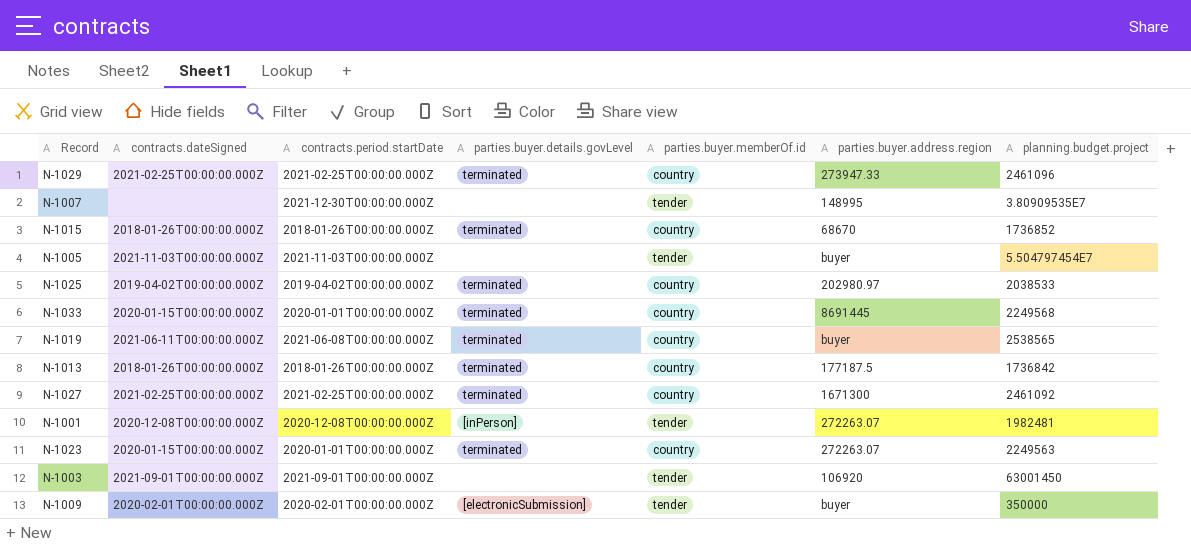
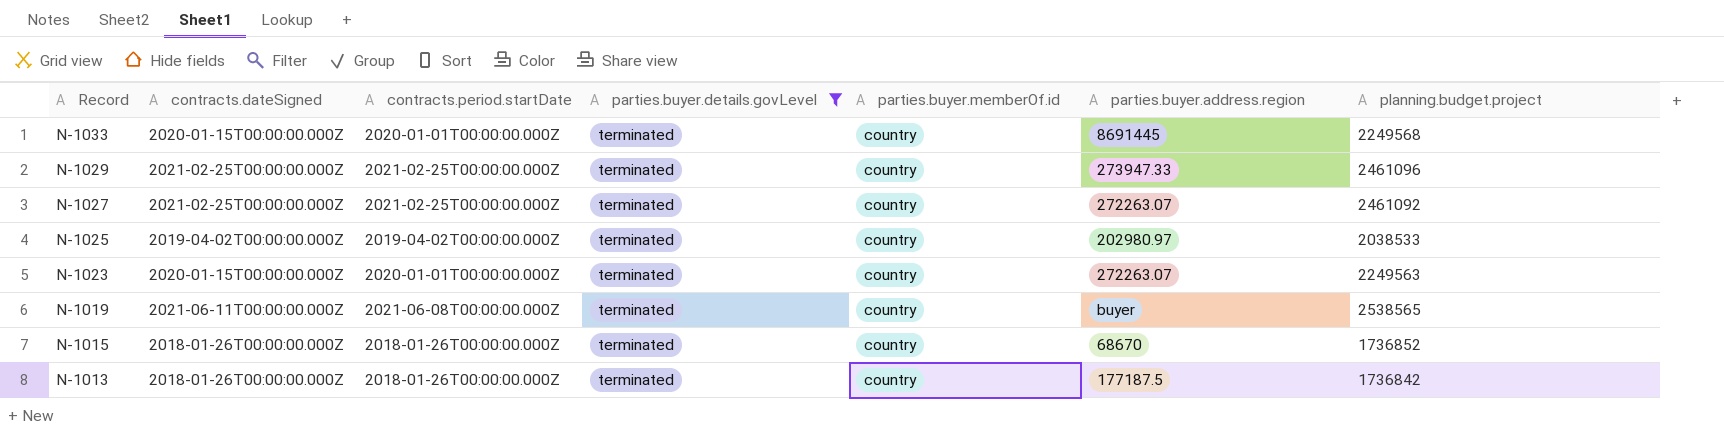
filter: none -> parties.buyer.details.govLevel = terminated
row order: none -> Record descending
N-1027 | parties.buyer.address.region: 1671300 -> 272263.07

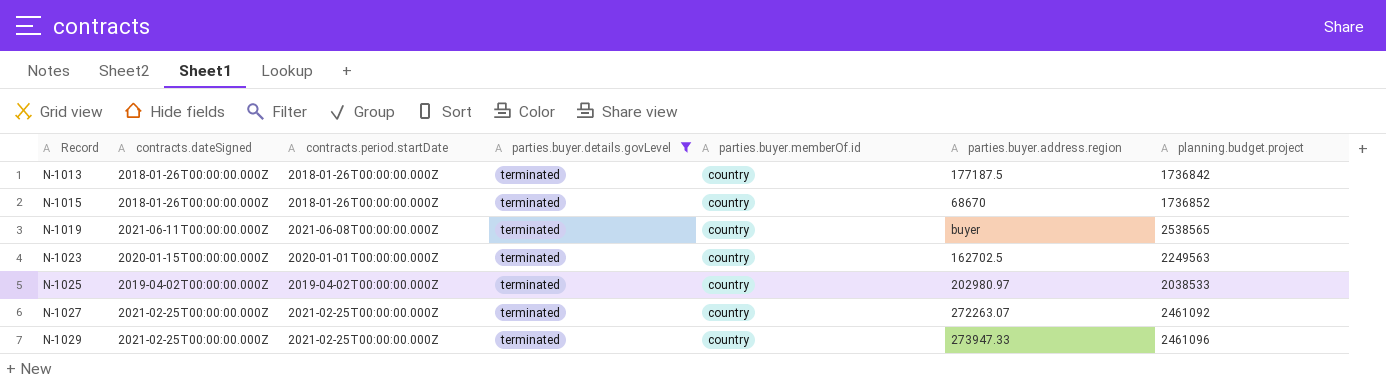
row order: Record descending -> Record ascending
row N-1033: 2020-01-15T00:00:00.000Z | 2020-01-01T00:00:00.000Z | terminated | country | 8691445 | 2249568 -> none
N-1023 | parties.buyer.address.region: 272263.07 -> 162702.5

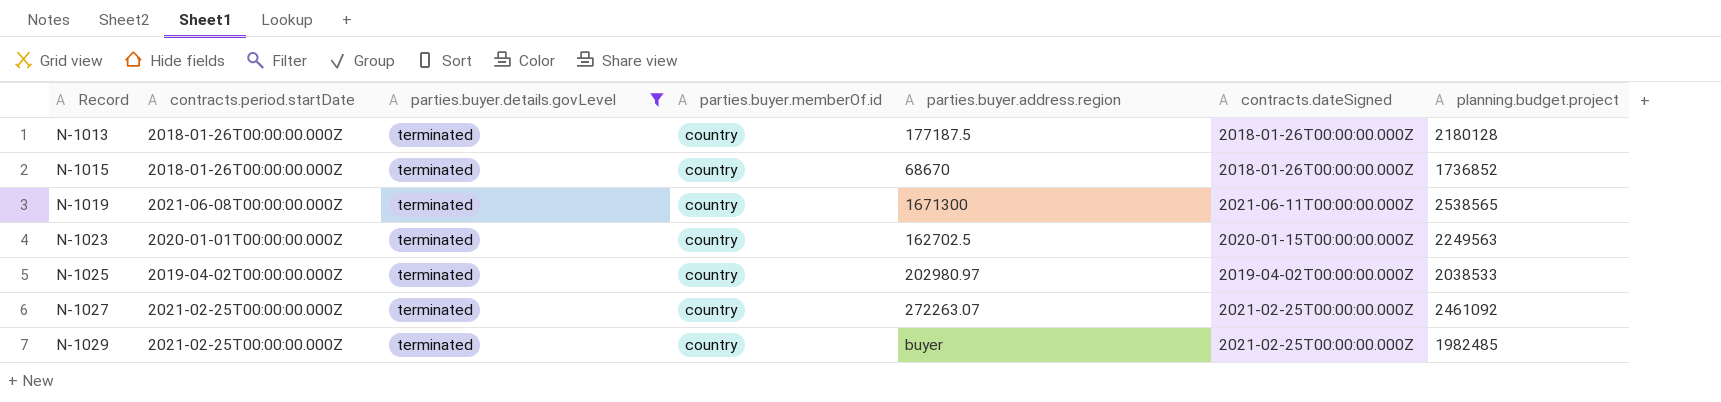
column contracts.dateSigned | position: 2 -> 6
N-1013 | planning.budget.project: 1736842 -> 2180128
N-1019 | parties.buyer.address.region: buyer -> 1671300
N-1029 | parties.buyer.address.region: 273947.33 -> buyer
N-1029 | planning.budget.project: 2461096 -> 1982485

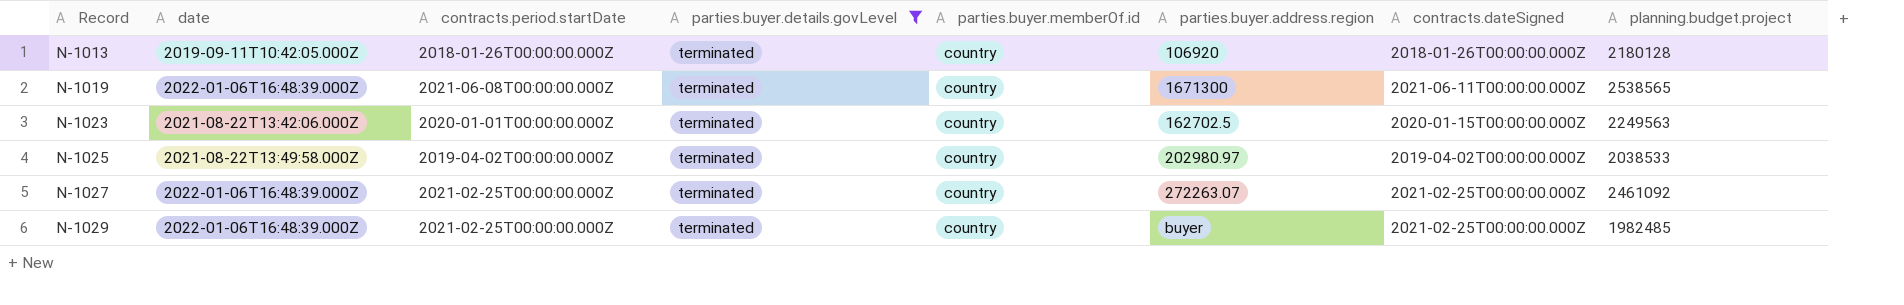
column date | position: none -> 2
row N-1015: 2018-01-26T00:00:00.000Z | terminated | country | 68670 | 2018-01-26T00:00:00.000Z | 1736852 -> none
N-1013 | parties.buyer.address.region: 177187.5 -> 106920

